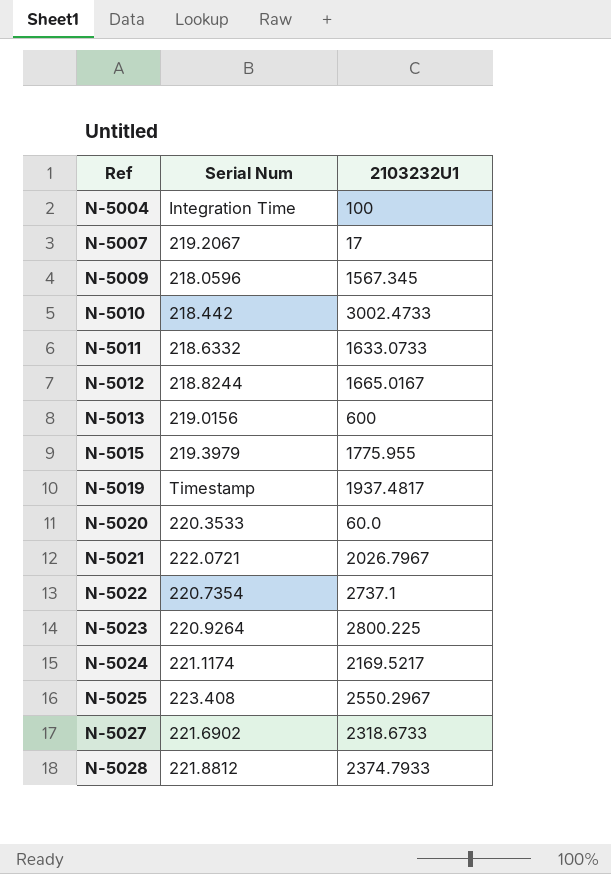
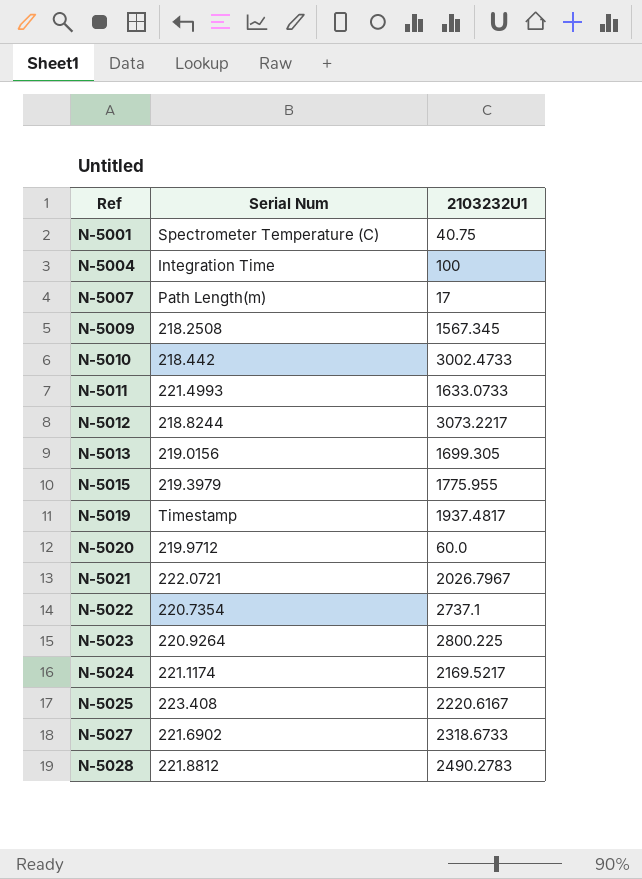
row N-5001: none -> Spectrometer Temperature (C) | 40.75
N-5007 | Serial Num: 219.2067 -> Path Length(m)
N-5009 | Serial Num: 218.0596 -> 218.2508
N-5011 | Serial Num: 218.6332 -> 221.4993
N-5012 | 2103232U1: 1665.0167 -> 3073.2217
N-5013 | 2103232U1: 600 -> 1699.305
N-5020 | Serial Num: 220.3533 -> 219.9712
N-5025 | 2103232U1: 2550.2967 -> 2220.6167
N-5028 | 2103232U1: 2374.7933 -> 2490.2783

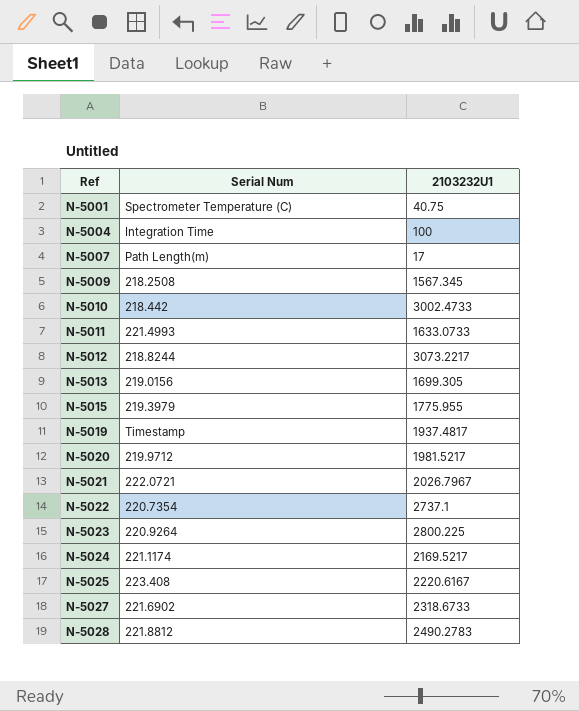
N-5020 | 2103232U1: 60.0 -> 1981.5217

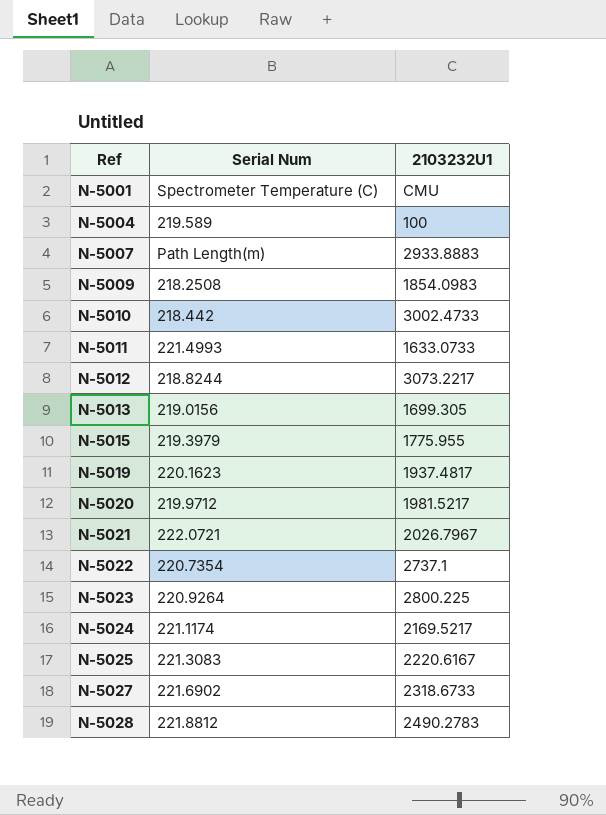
N-5001 | 2103232U1: 40.75 -> CMU
N-5004 | Serial Num: Integration Time -> 219.589
N-5007 | 2103232U1: 17 -> 2933.8883
N-5009 | 2103232U1: 1567.345 -> 1854.0983
N-5019 | Serial Num: Timestamp -> 220.1623
N-5025 | Serial Num: 223.408 -> 221.3083

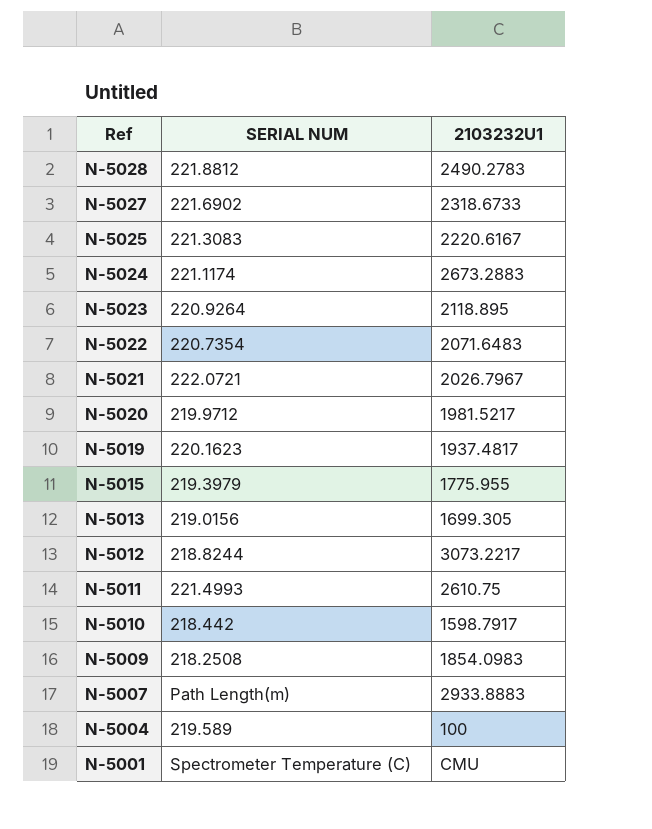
row order: Ref ascending -> Ref descending
column name: Serial Num -> SERIAL NUM
N-5024 | 2103232U1: 2169.5217 -> 2673.2883
N-5023 | 2103232U1: 2800.225 -> 2118.895
N-5022 | 2103232U1: 2737.1 -> 2071.6483
N-5011 | 2103232U1: 1633.0733 -> 2610.75
N-5010 | 2103232U1: 3002.4733 -> 1598.7917

